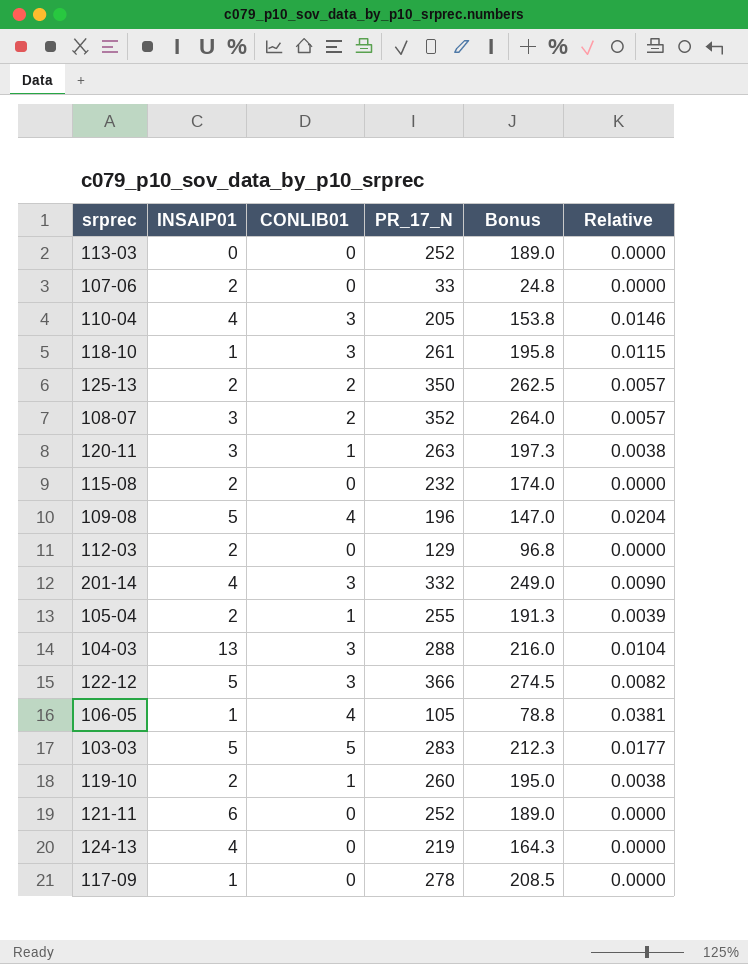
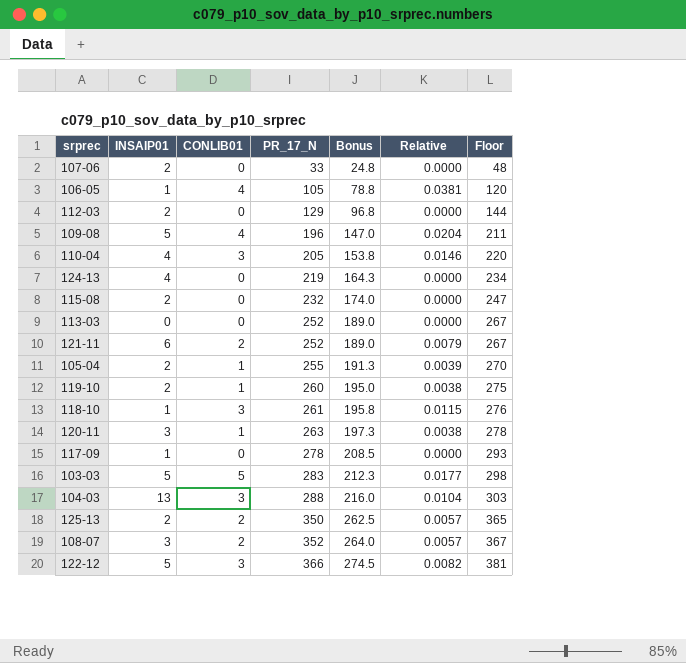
row order: none -> PR_17_N ascending
column Floor | formula: none -> [PR_17_N] + 15
row 201-14: 4 | 3 | 332 | 249.0 | 0.0090 -> none
121-11 | CONLIB01: 0 -> 2
121-11 | Relative: 0.0000 -> 0.0079

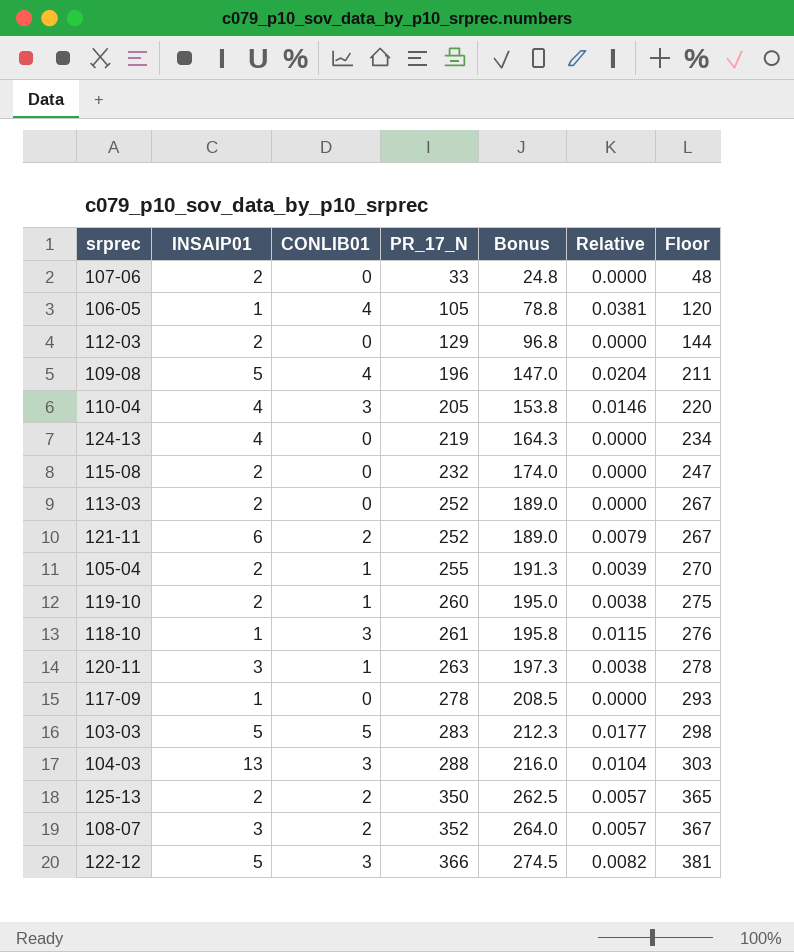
113-03 | INSAIP01: 0 -> 2

